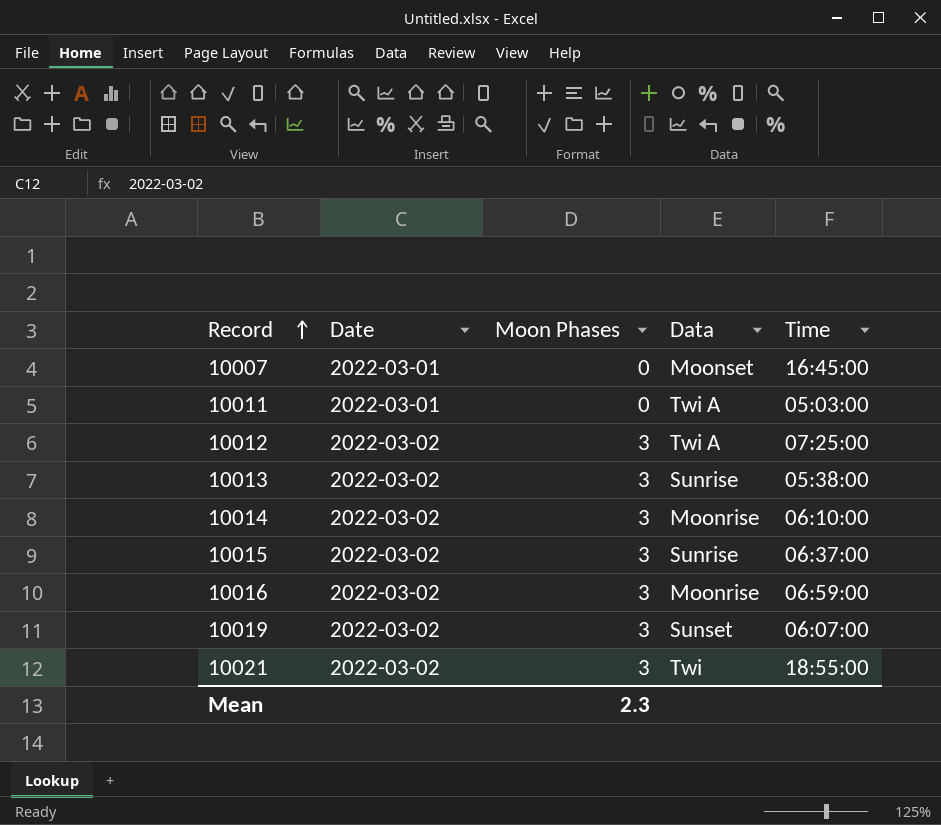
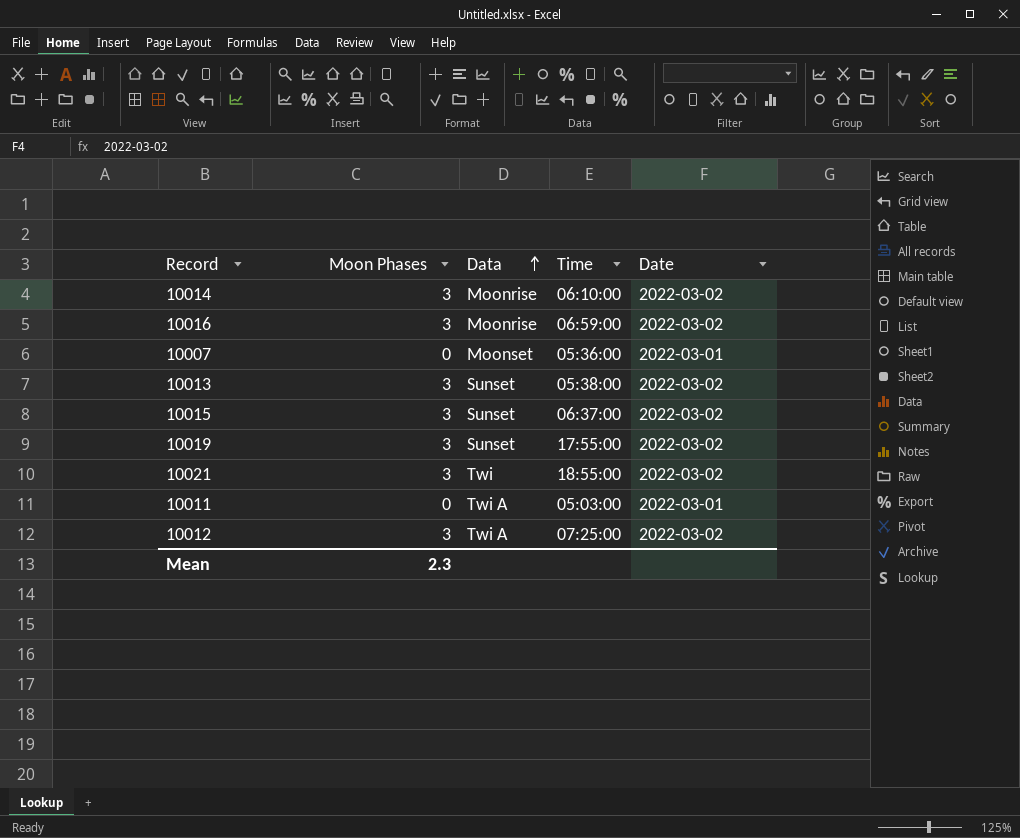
row order: Record ascending -> Data ascending
column Date | position: 2 -> 5
10007 | Time: 16:45:00 -> 05:36:00
10013 | Data: Sunrise -> Sunset
10015 | Data: Sunrise -> Sunset
10019 | Time: 06:07:00 -> 17:55:00

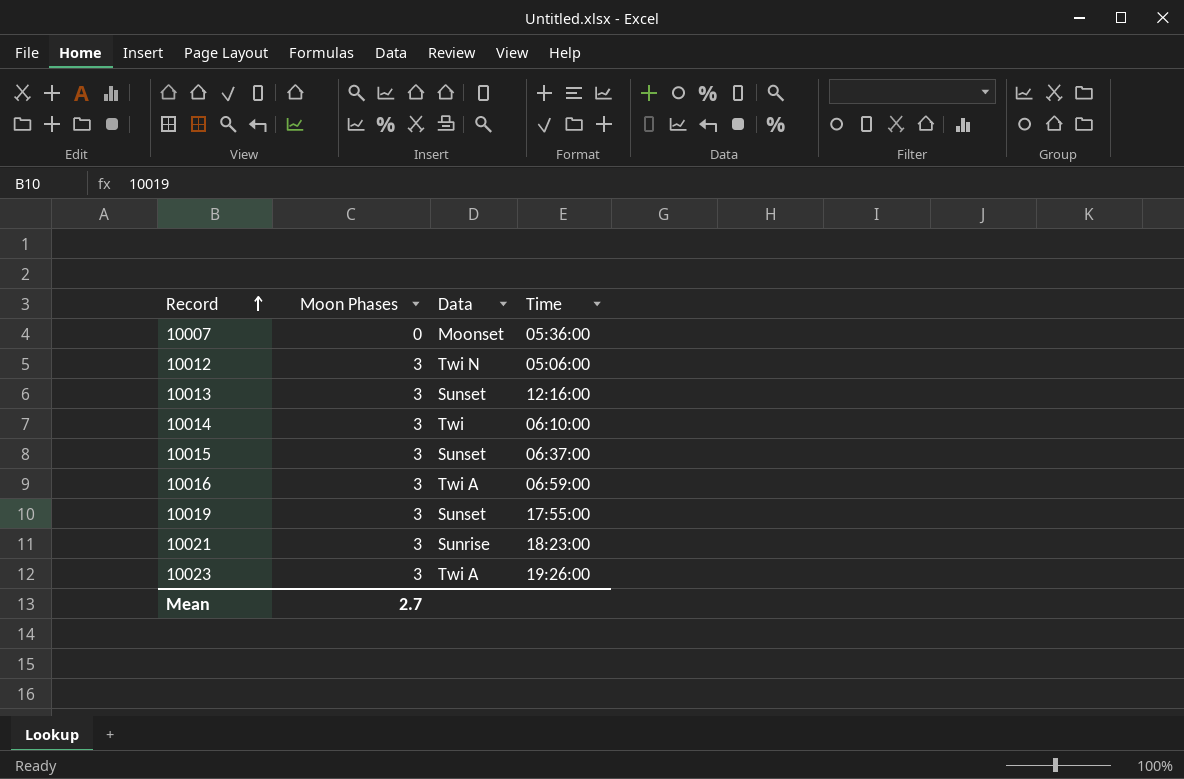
row order: Data ascending -> Record ascending
column Date | position: 5 -> none
row 10011: 0 | Twi A | 05:03:00 | 2022-03-01 -> none
10012 | Data: Twi A -> Twi N
10012 | Time: 07:25:00 -> 05:06:00
10013 | Time: 05:38:00 -> 12:16:00
10014 | Data: Moonrise -> Twi
10016 | Data: Moonrise -> Twi A
10021 | Data: Twi -> Sunrise
10021 | Time: 18:55:00 -> 18:23:00
row 10023: none -> 3 | Twi A | 19:26:00
Mean | Moon Phases: 2.3 -> 2.7

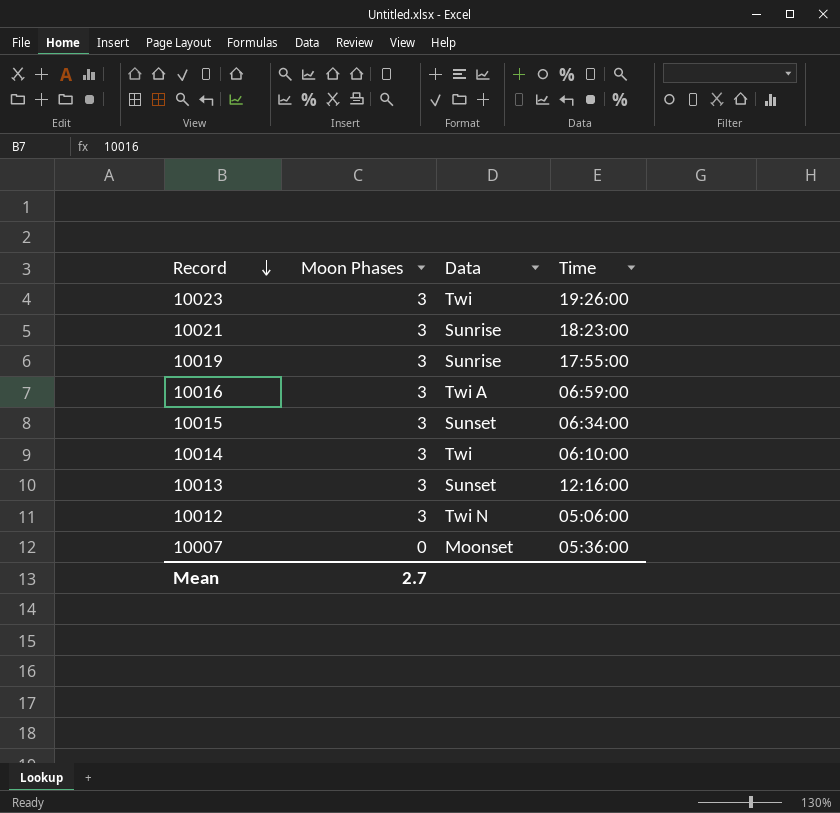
row order: Record ascending -> Record descending
10023 | Data: Twi A -> Twi
10019 | Data: Sunset -> Sunrise
10015 | Time: 06:37:00 -> 06:34:00

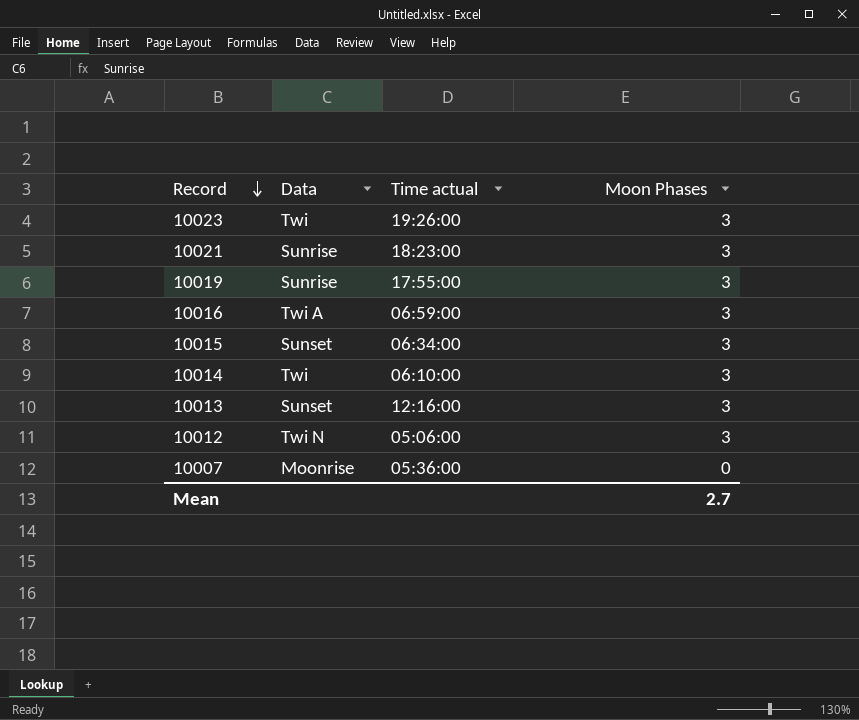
column name: Time -> Time actual
column Moon Phases | position: 2 -> 4
10007 | Data: Moonset -> Moonrise

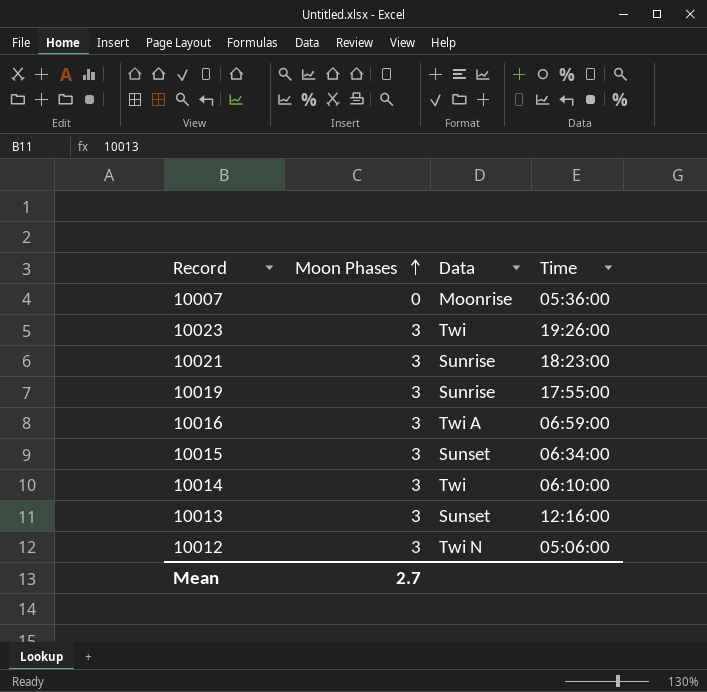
row order: Record descending -> Moon Phases ascending
column Moon Phases | position: 4 -> 2
column name: Time actual -> Time

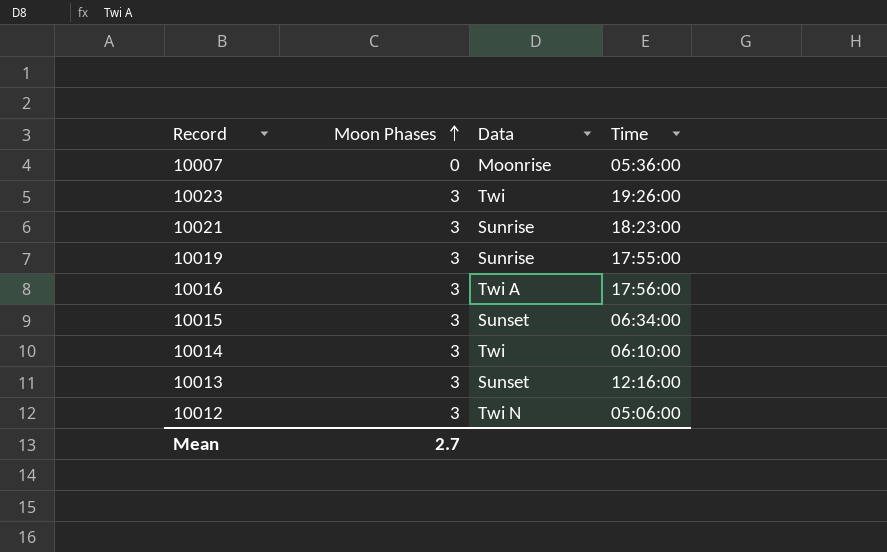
10016 | Time: 06:59:00 -> 17:56:00

